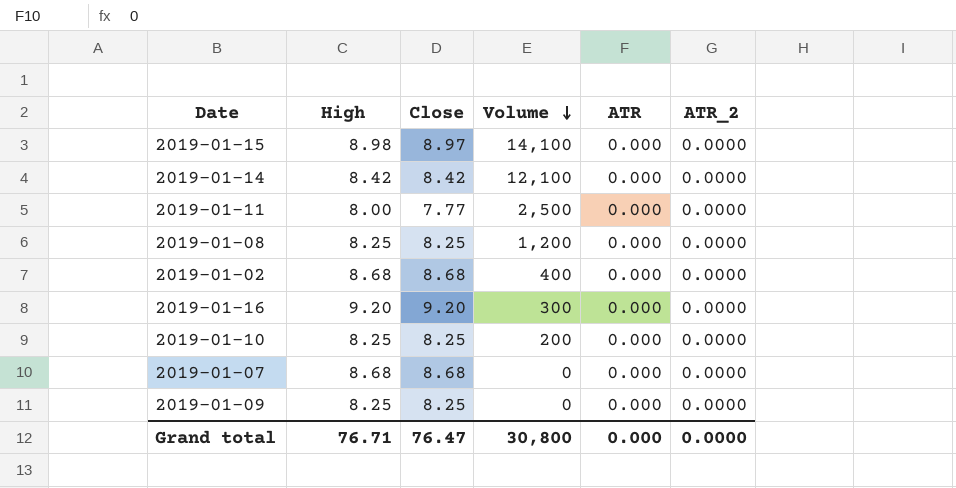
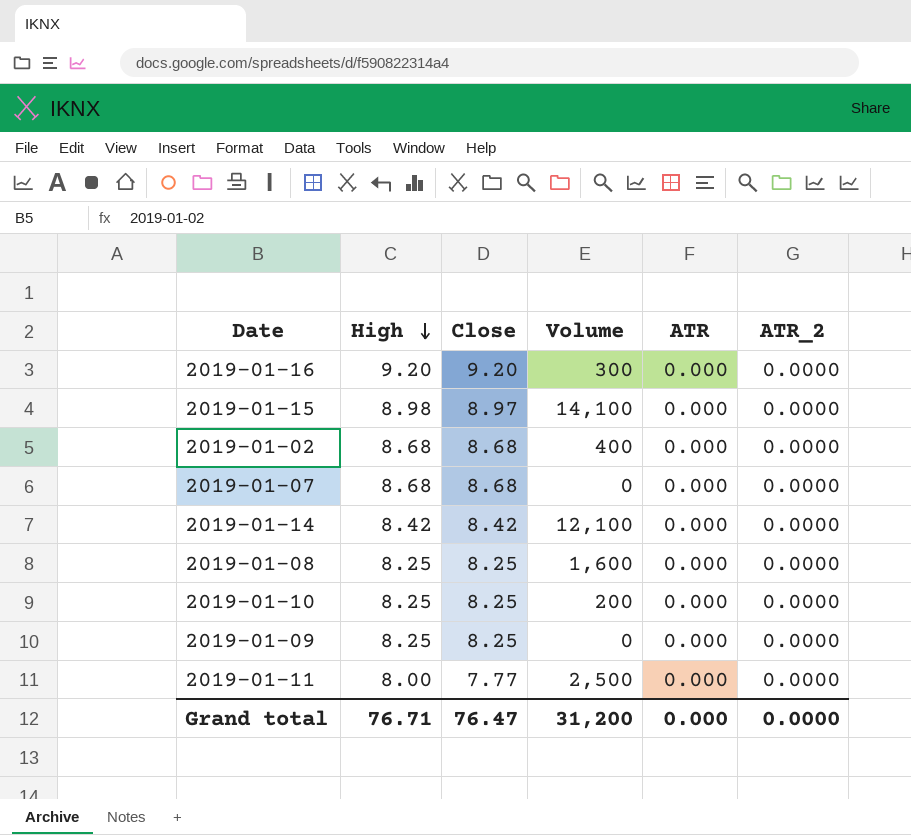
row order: Volume descending -> High descending
2019-01-08 | Volume: 1,200 -> 1,600
Grand total | Volume: 30,800 -> 31,200

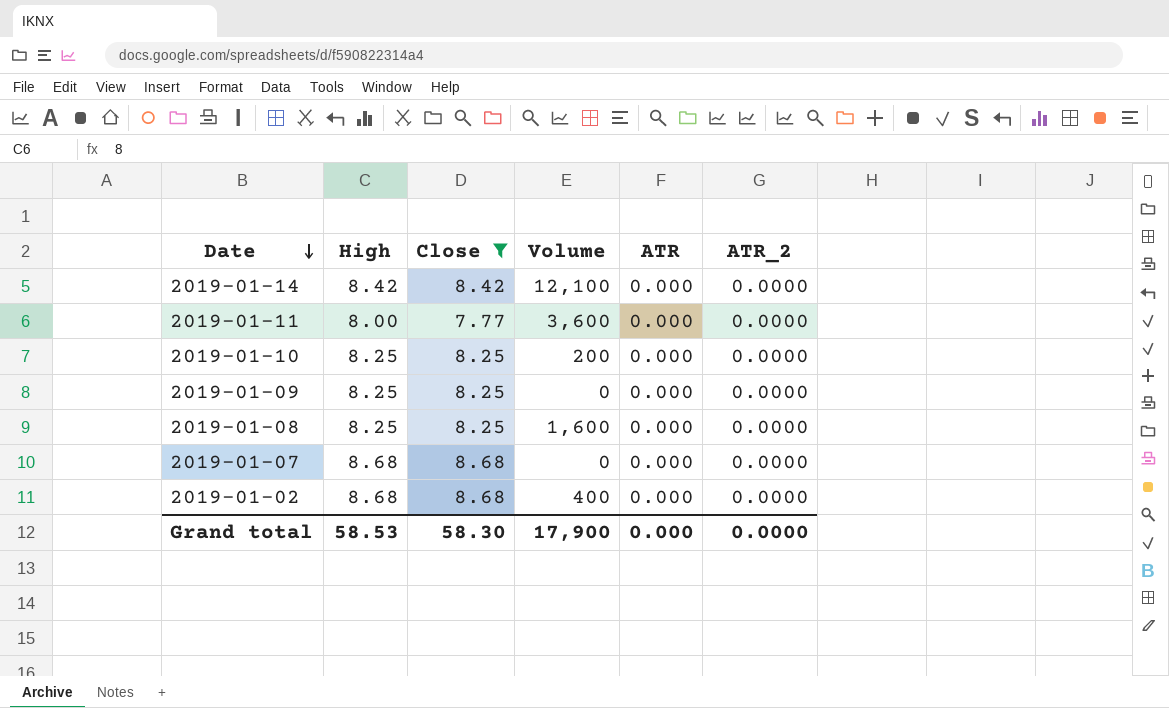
filter: none -> Close <= 8.68
row order: High descending -> Date descending
2019-01-11 | Volume: 2,500 -> 3,600
Grand total | High: 76.71 -> 58.53
Grand total | Close: 76.47 -> 58.30
Grand total | Volume: 31,200 -> 17,900

